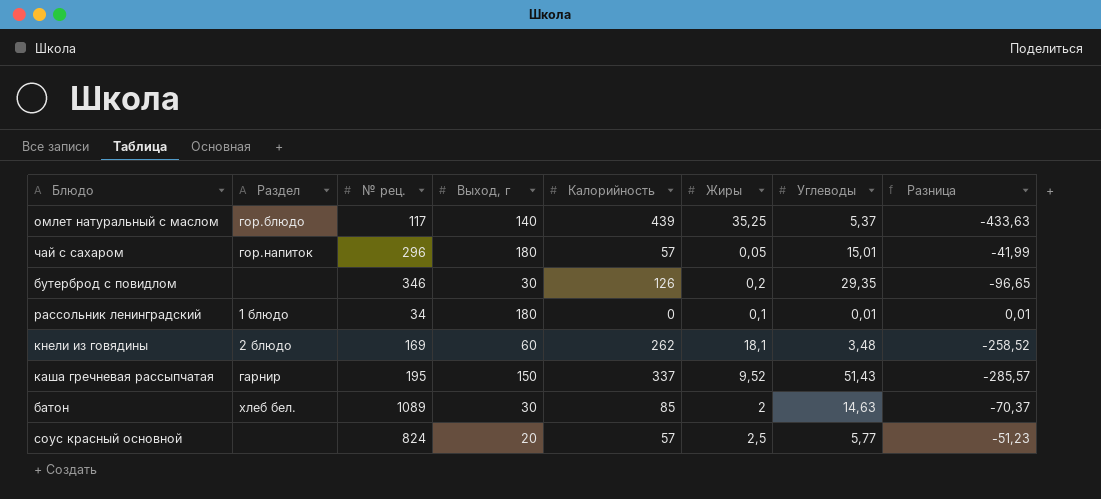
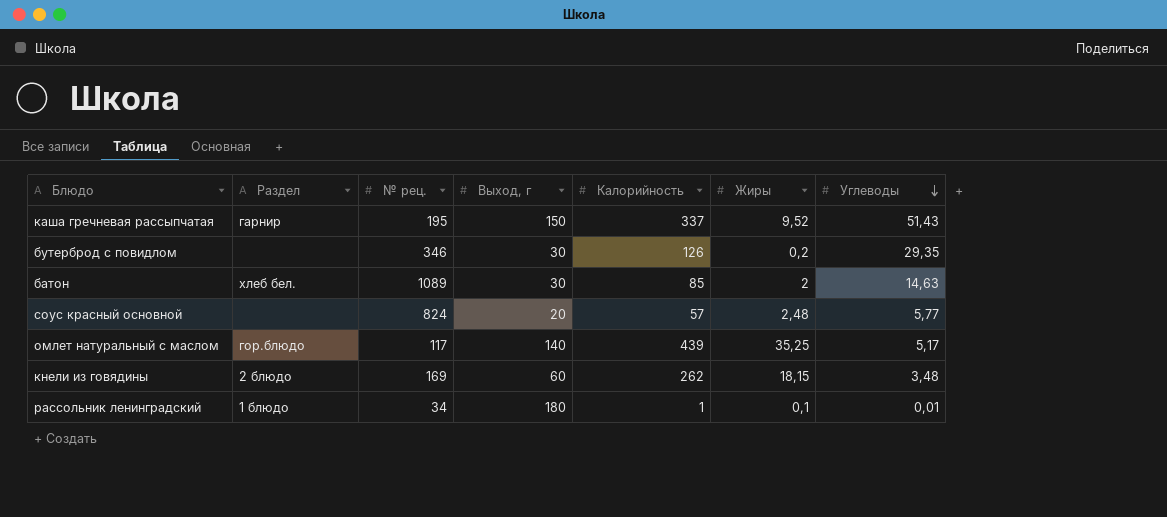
row order: none -> Углеводы descending
column Разница | formula: [Углеводы] - [Калорийность] -> none
row чай с сахаром: гор.напиток | 296 | 180 | 57 | 0,05 | 15,01 | -41,99 -> none
соус красный основной | Жиры: 2,5 -> 2,48
омлет натуральный с маслом | Углеводы: 5,37 -> 5,17
кнели из говядины | Жиры: 18,1 -> 18,15
рассольник ленинградский | Калорийность: 0 -> 1

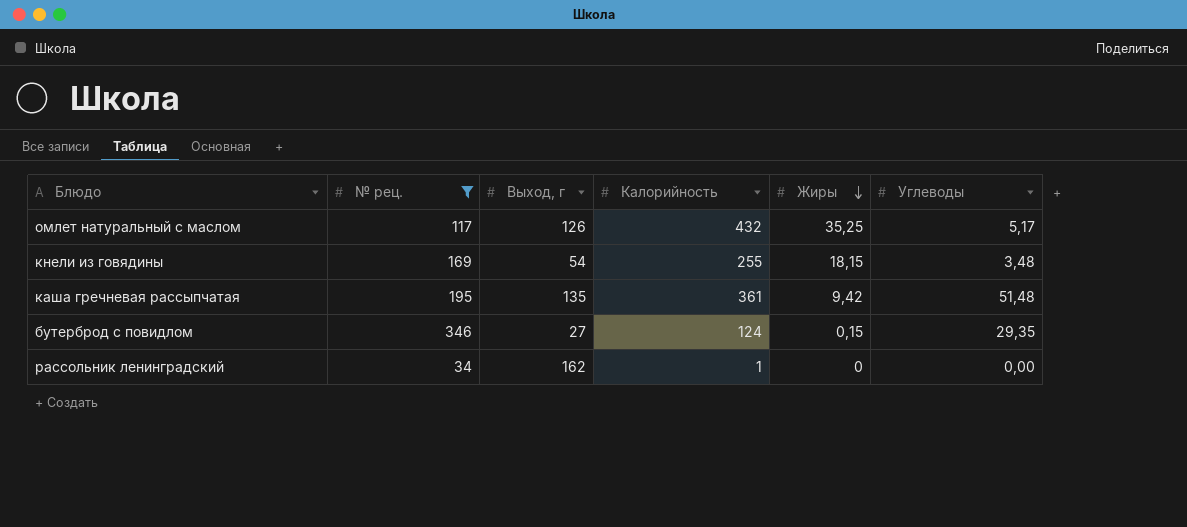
filter: none -> № рец. <= 346
row order: Углеводы descending -> Жиры descending
column Раздел | position: 2 -> none
омлет натуральный с маслом | Выход, г: 140 -> 126
омлет натуральный с маслом | Калорийность: 439 -> 432
кнели из говядины | Выход, г: 60 -> 54
кнели из говядины | Калорийность: 262 -> 255
каша гречневая рассыпчатая | Выход, г: 150 -> 135
каша гречневая рассыпчатая | Калорийность: 337 -> 361
каша гречневая рассыпчатая | Жиры: 9,52 -> 9,42
каша гречневая рассыпчатая | Углеводы: 51,43 -> 51,48
бутерброд с повидлом | Выход, г: 30 -> 27
бутерброд с повидлом | Калорийность: 126 -> 124
бутерброд с повидлом | Жиры: 0,2 -> 0,15
рассольник ленинградский | Выход, г: 180 -> 162
рассольник ленинградский | Жиры: 0,1 -> 0
рассольник ленинградский | Углеводы: 0,01 -> 0,00

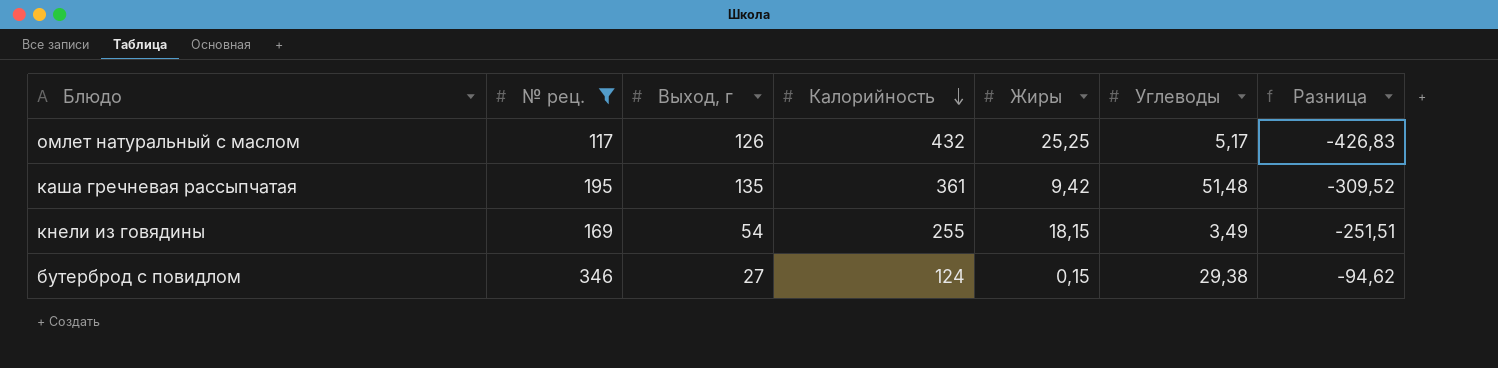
row order: Жиры descending -> Калорийность descending
column Разница | formula: none -> [Углеводы] - [Калорийность]
row рассольник ленинградский: 34 | 162 | 1 | 0 | 0,00 -> none
омлет натуральный с маслом | Жиры: 35,25 -> 25,25
кнели из говядины | Углеводы: 3,48 -> 3,49
бутерброд с повидлом | Углеводы: 29,35 -> 29,38

